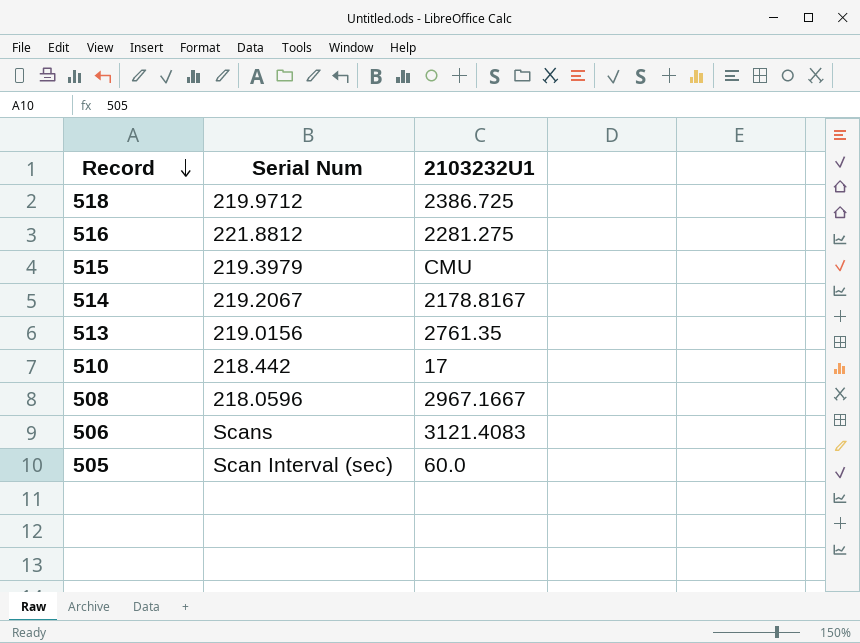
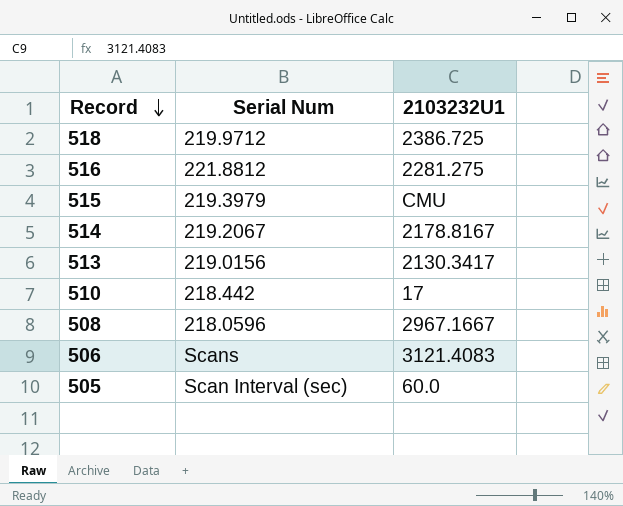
513 | 2103232U1: 2761.35 -> 2130.3417

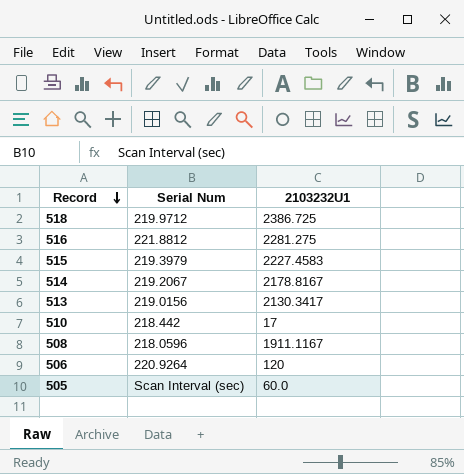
515 | 2103232U1: CMU -> 2227.4583
508 | 2103232U1: 2967.1667 -> 1911.1167
506 | Serial Num: Scans -> 220.9264
506 | 2103232U1: 3121.4083 -> 120

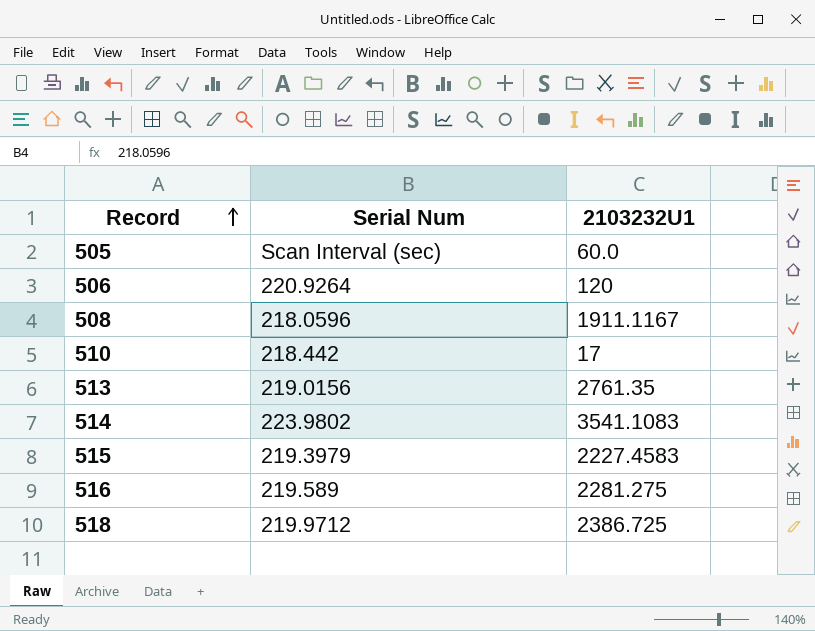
row order: Record descending -> Record ascending
513 | 2103232U1: 2130.3417 -> 2761.35
514 | Serial Num: 219.2067 -> 223.9802
514 | 2103232U1: 2178.8167 -> 3541.1083
516 | Serial Num: 221.8812 -> 219.589

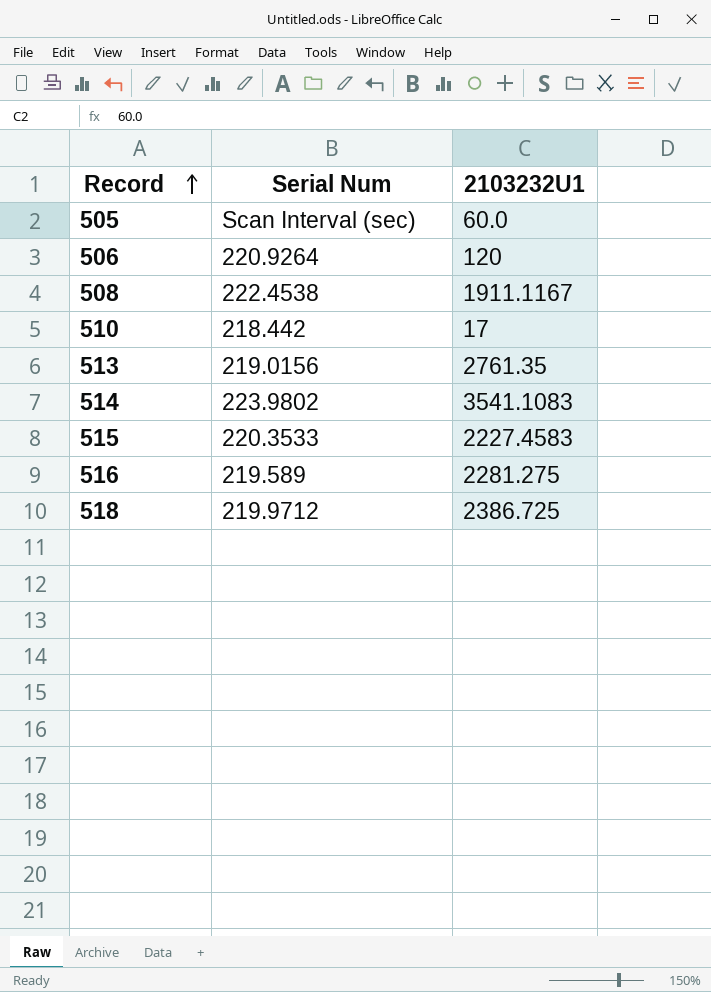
508 | Serial Num: 218.0596 -> 222.4538
515 | Serial Num: 219.3979 -> 220.3533

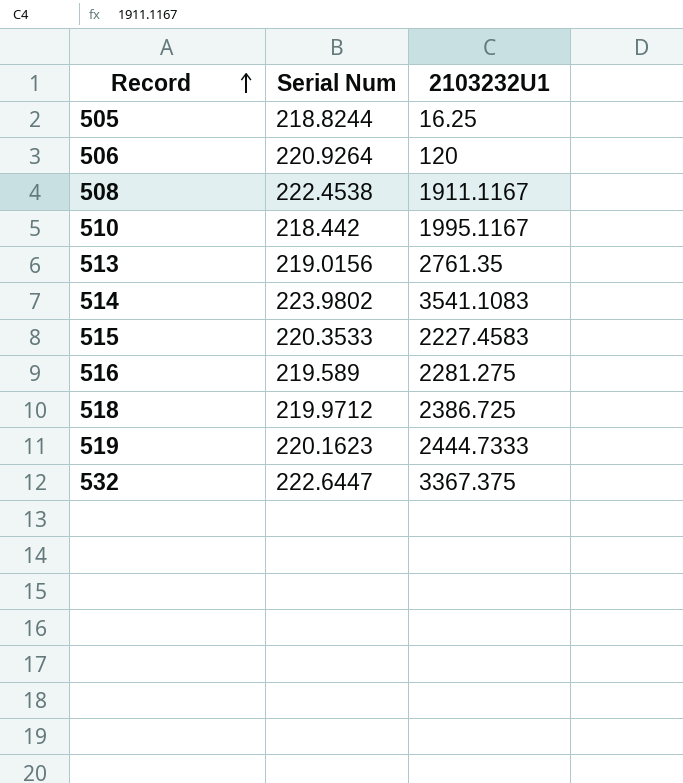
505 | Serial Num: Scan Interval (sec) -> 218.8244
505 | 2103232U1: 60.0 -> 16.25
510 | 2103232U1: 17 -> 1995.1167
row 519: none -> 220.1623 | 2444.7333
row 532: none -> 222.6447 | 3367.375

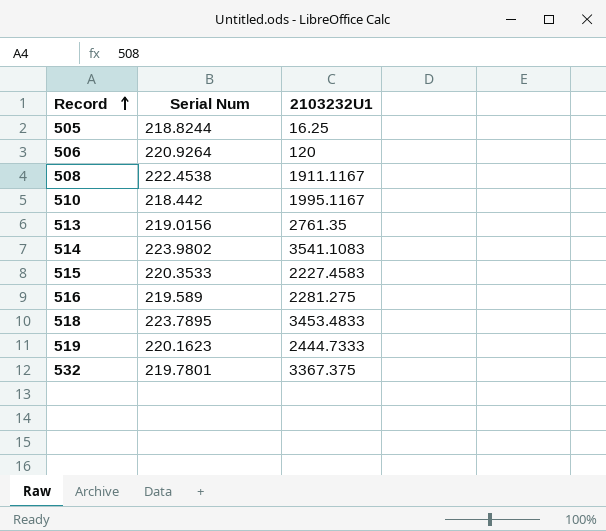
518 | Serial Num: 219.9712 -> 223.7895
518 | 2103232U1: 2386.725 -> 3453.4833
532 | Serial Num: 222.6447 -> 219.7801

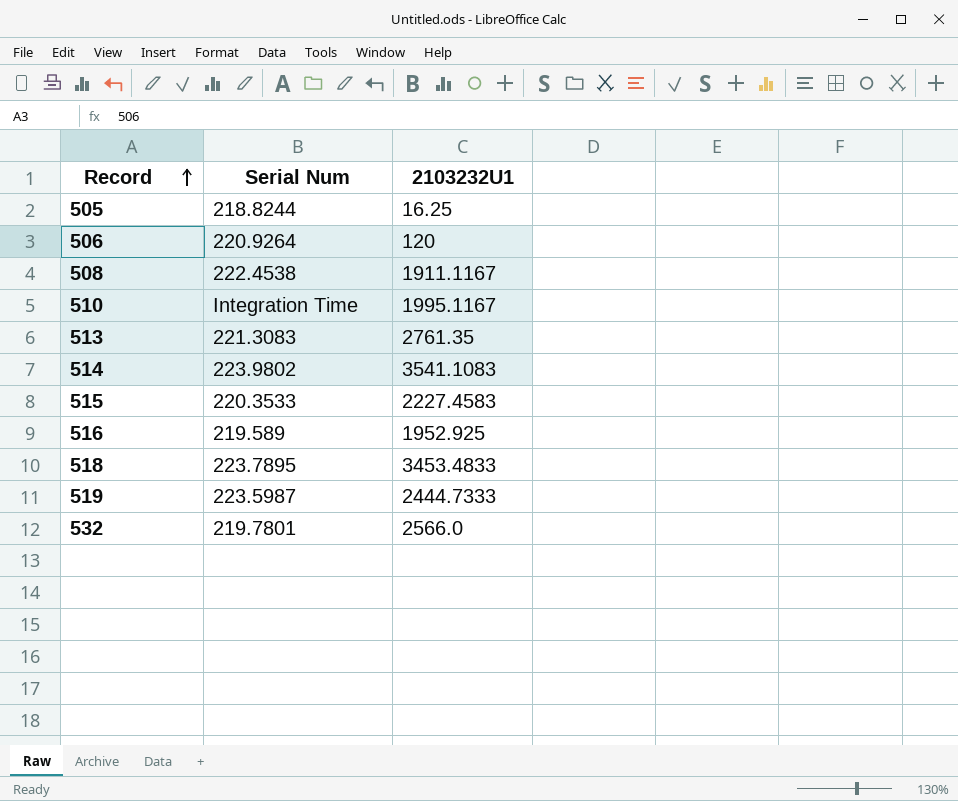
510 | Serial Num: 218.442 -> Integration Time
513 | Serial Num: 219.0156 -> 221.3083
516 | 2103232U1: 2281.275 -> 1952.925
519 | Serial Num: 220.1623 -> 223.5987
532 | 2103232U1: 3367.375 -> 2566.0

